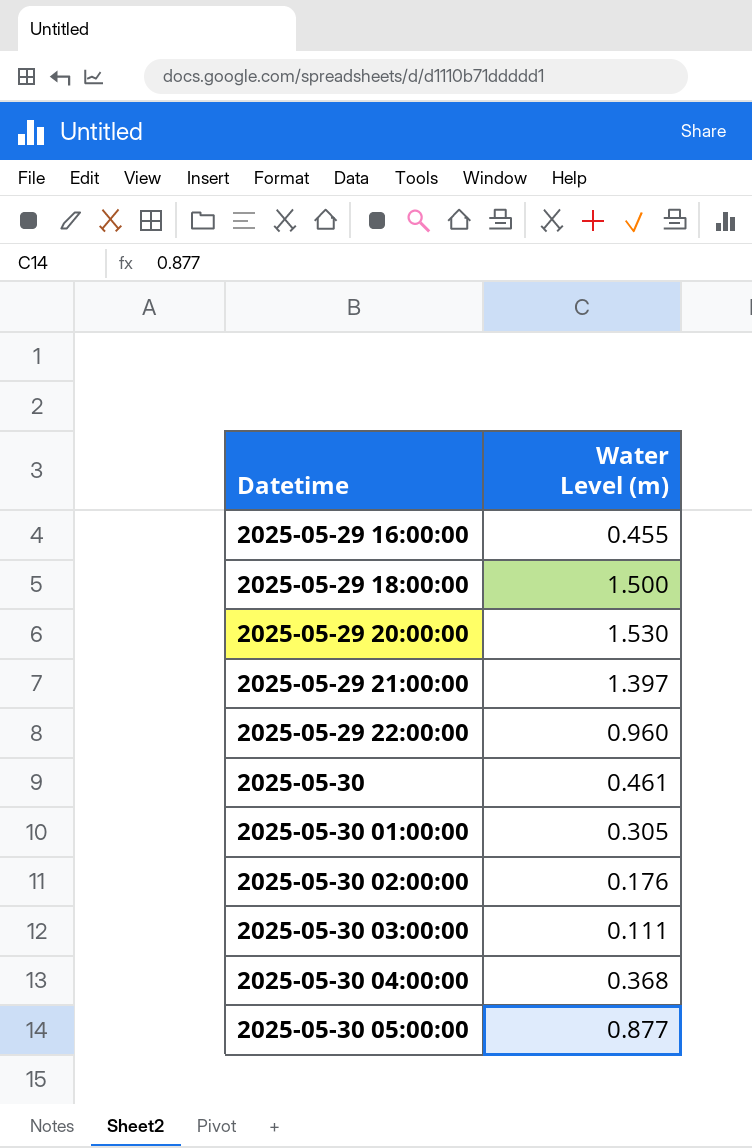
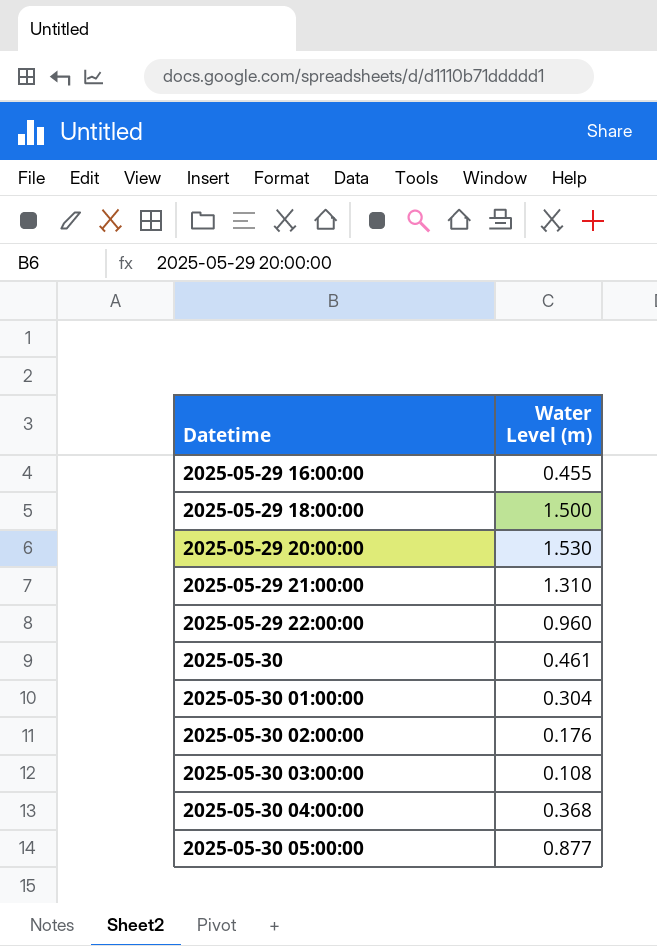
2025-05-29 21:00:00 | Water Level (m): 1.397 -> 1.310
2025-05-30 01:00:00 | Water Level (m): 0.305 -> 0.304
2025-05-30 03:00:00 | Water Level (m): 0.111 -> 0.108

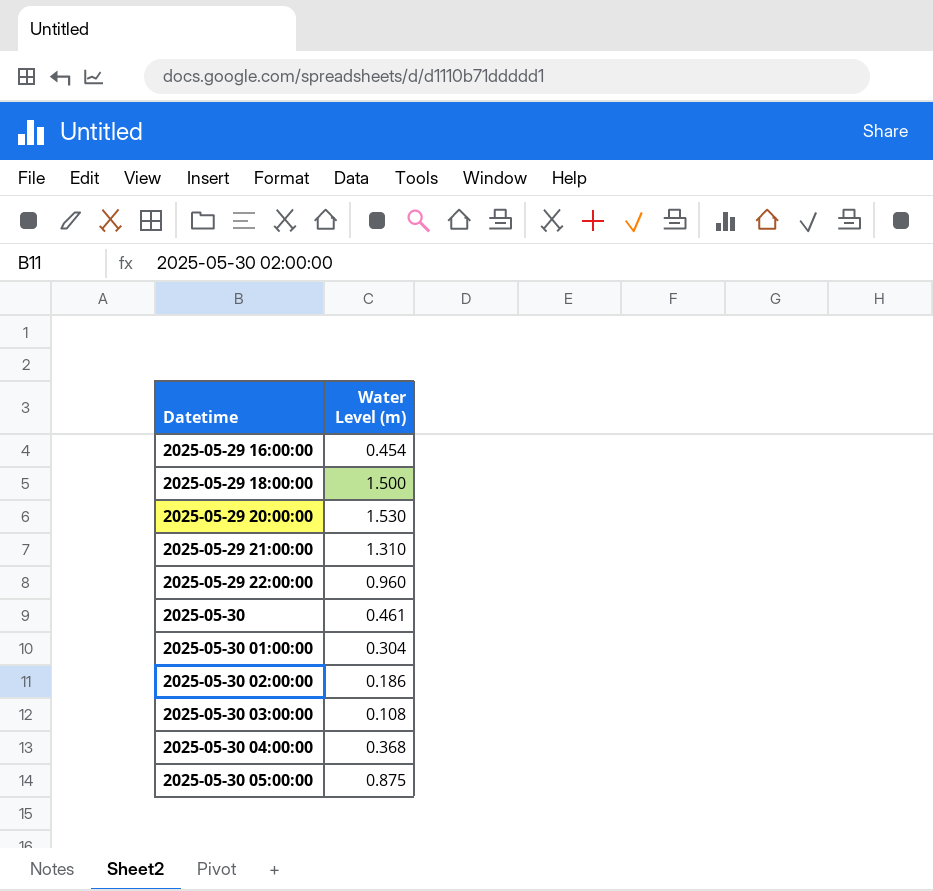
2025-05-29 16:00:00 | Water Level (m): 0.455 -> 0.454
2025-05-30 02:00:00 | Water Level (m): 0.176 -> 0.186
2025-05-30 05:00:00 | Water Level (m): 0.877 -> 0.875

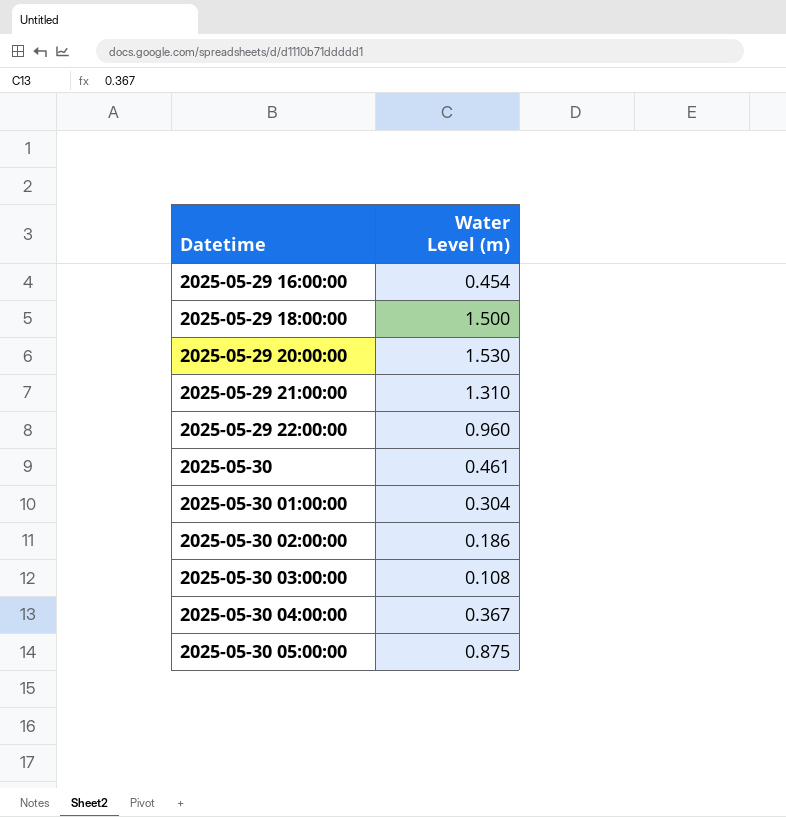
2025-05-30 04:00:00 | Water Level (m): 0.368 -> 0.367

